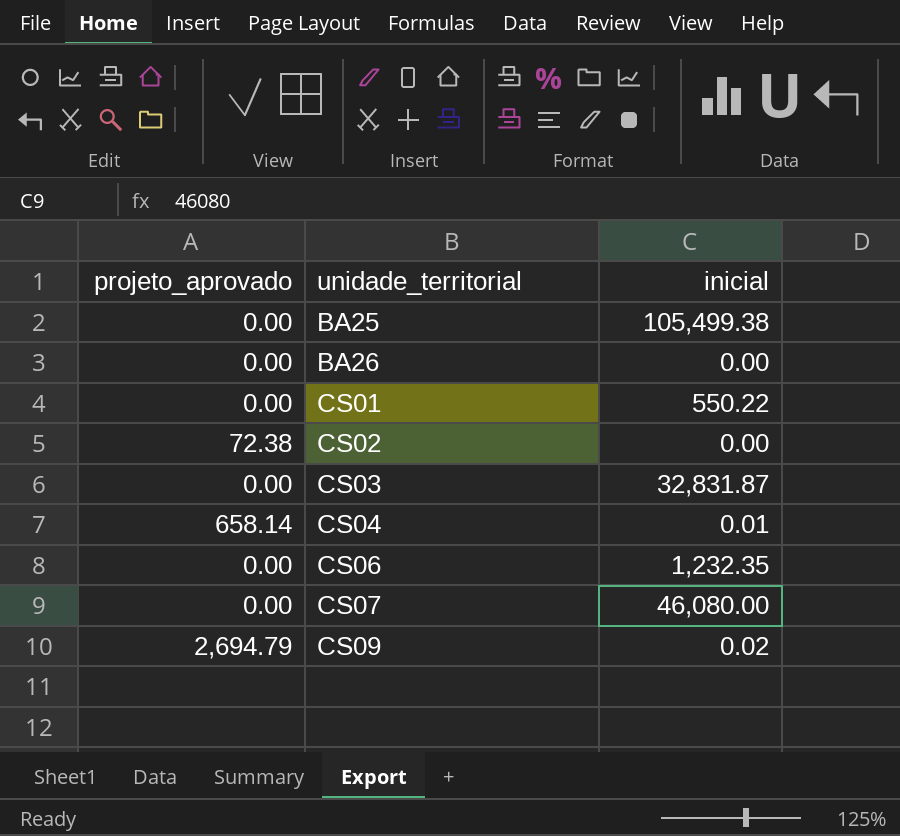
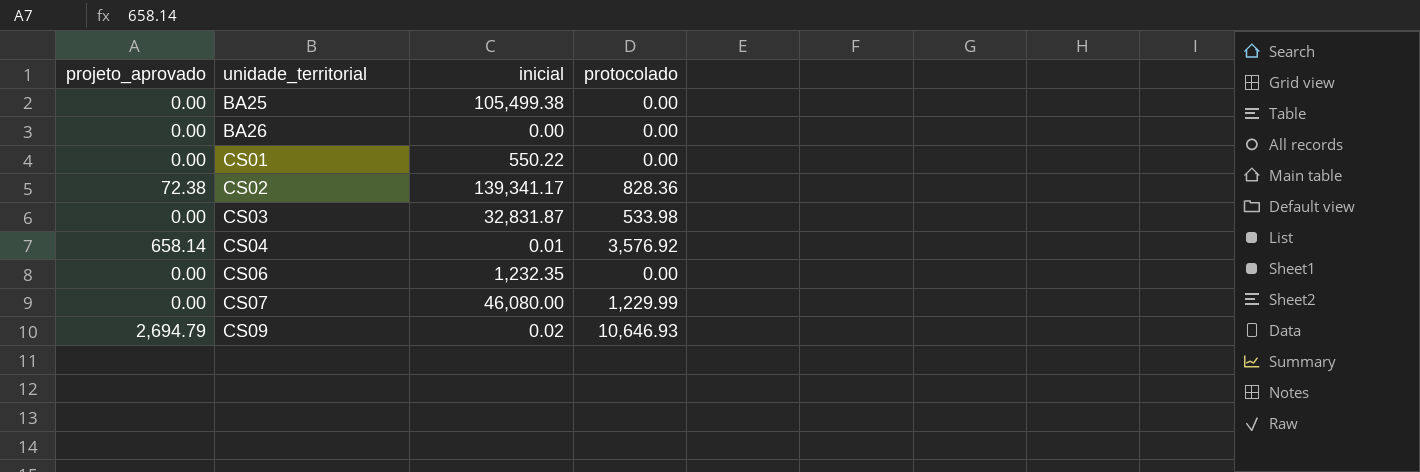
column protocolado | position: none -> 4
CS02 | inicial: 0.00 -> 139,341.17

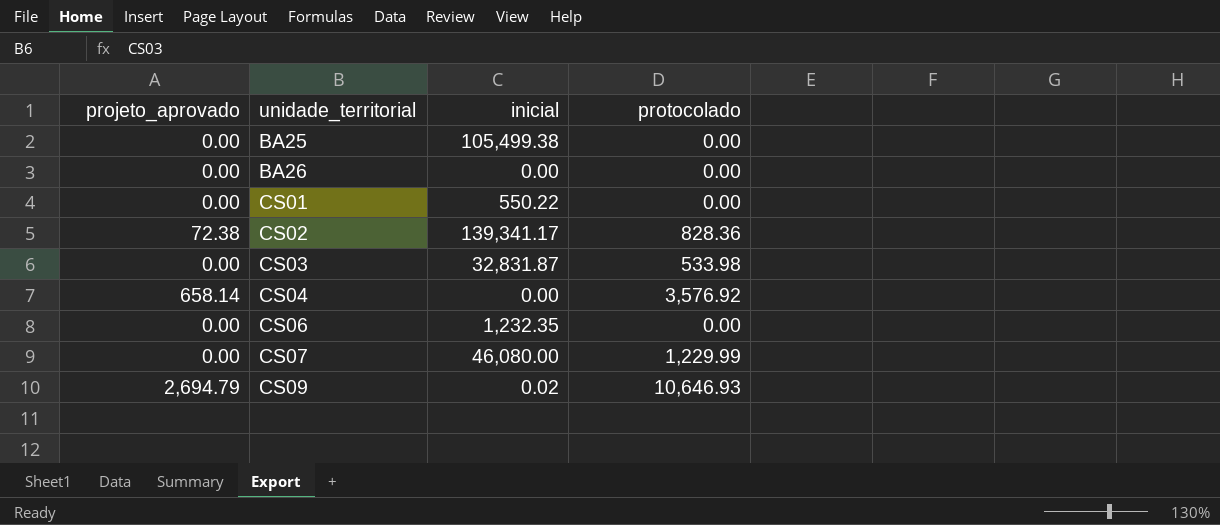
CS04 | inicial: 0.01 -> 0.00

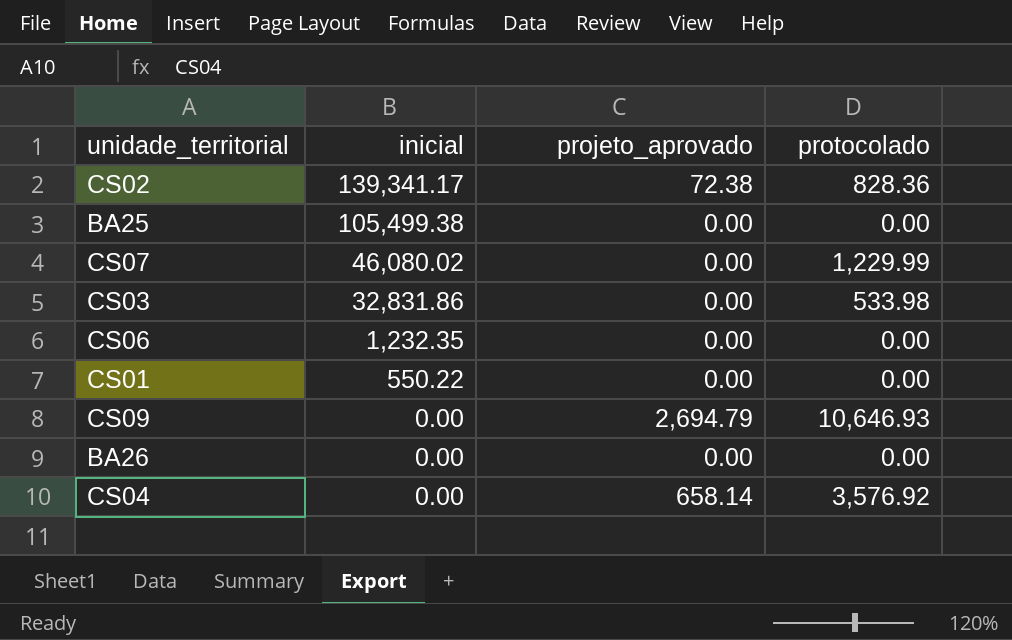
row order: unidade_territorial ascending -> inicial descending
column projeto_aprovado | position: 1 -> 3
CS07 | inicial: 46,080.00 -> 46,080.02
CS03 | inicial: 32,831.87 -> 32,831.86
CS09 | inicial: 0.02 -> 0.00

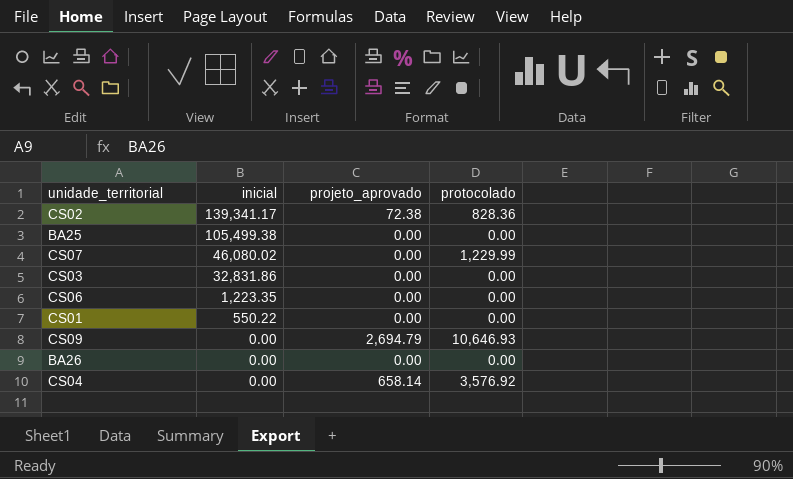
CS03 | protocolado: 533.98 -> 0.00
CS06 | inicial: 1,232.35 -> 1,223.35

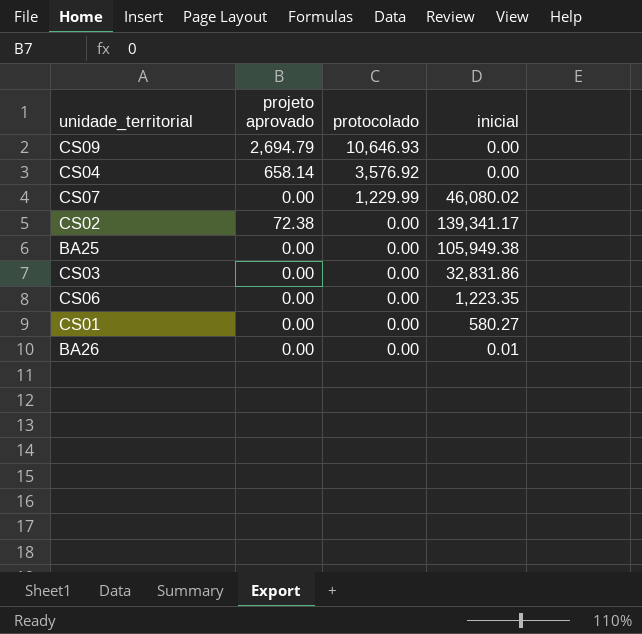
row order: inicial descending -> protocolado descending
column name: projeto_aprovado -> projeto aprovado
column inicial | position: 2 -> 4
CS02 | protocolado: 828.36 -> 0.00
BA25 | inicial: 105,499.38 -> 105,949.38
CS01 | inicial: 550.22 -> 580.27
BA26 | inicial: 0.00 -> 0.01

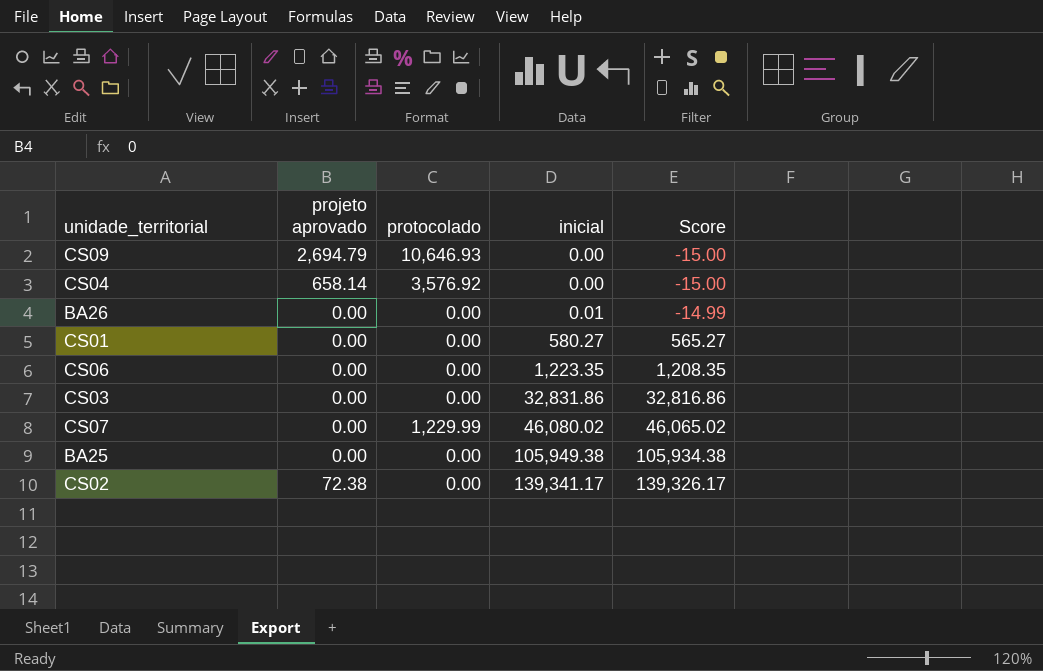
row order: protocolado descending -> inicial ascending
column Score | formula: none -> [inicial] - 15

